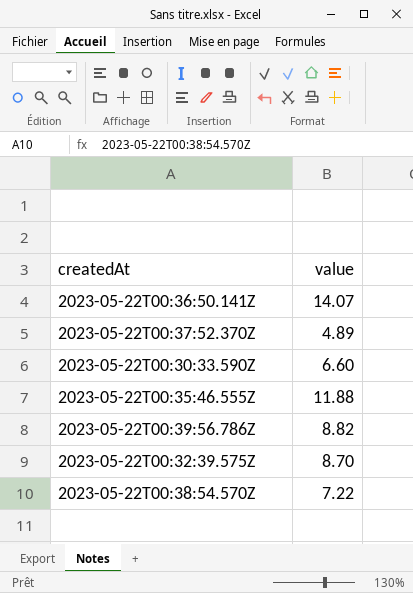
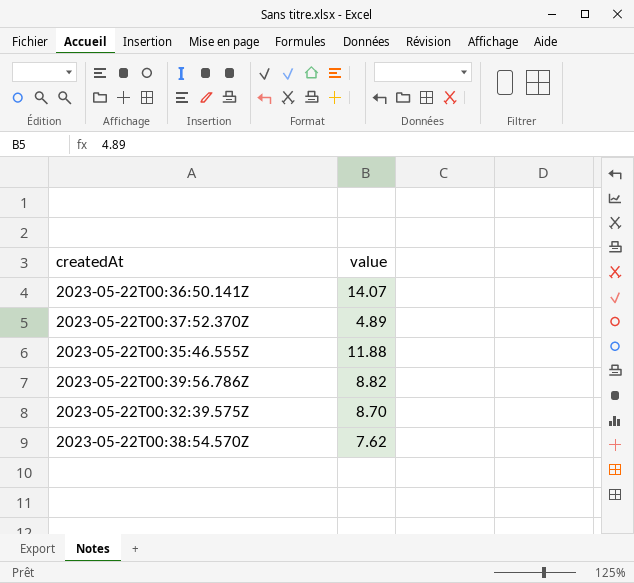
row 2023-05-22T00:30:33.590Z: 6.60 -> none
2023-05-22T00:38:54.570Z | value: 7.22 -> 7.62

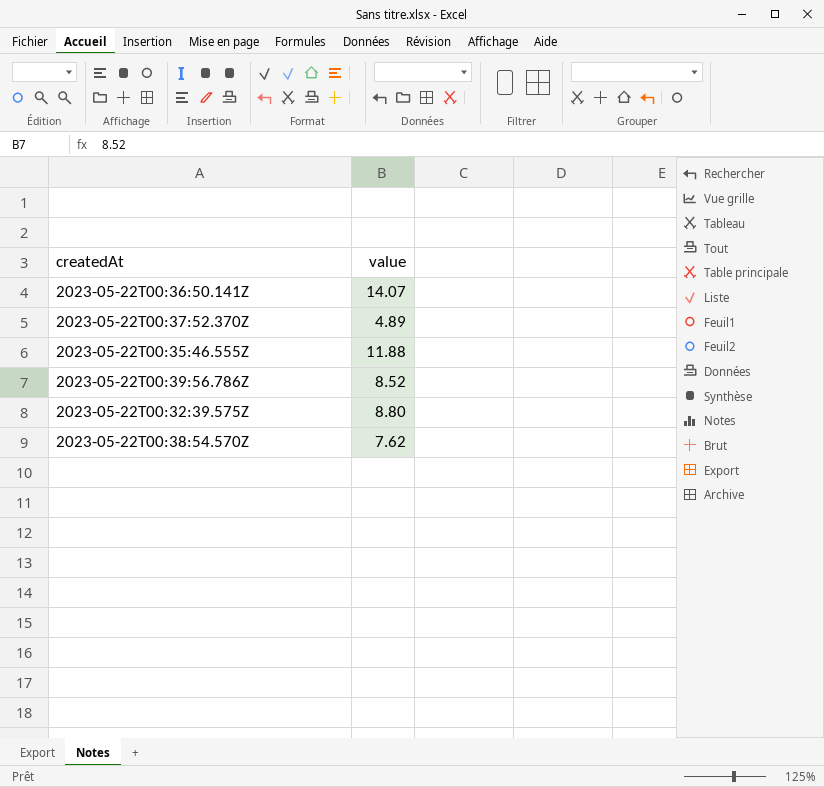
2023-05-22T00:39:56.786Z | value: 8.82 -> 8.52
2023-05-22T00:32:39.575Z | value: 8.70 -> 8.80

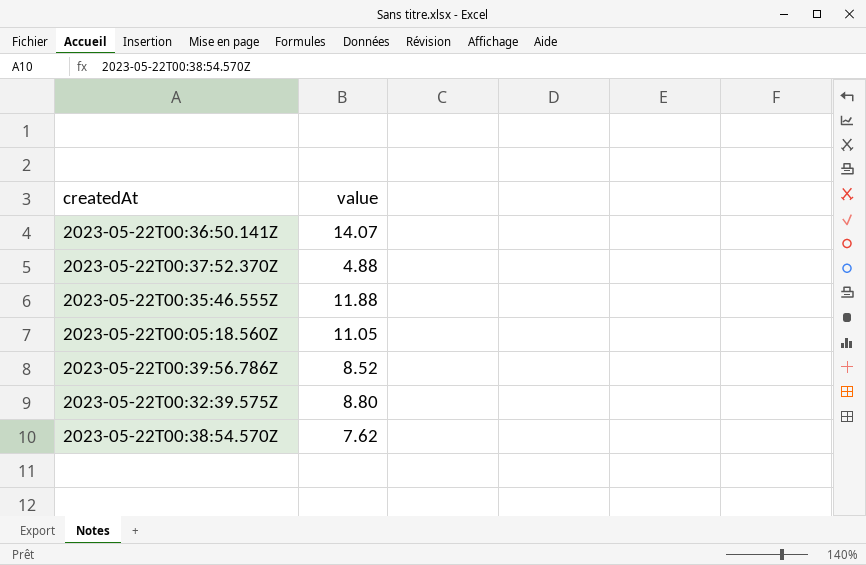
2023-05-22T00:37:52.370Z | value: 4.89 -> 4.88
row 2023-05-22T00:05:18.560Z: none -> 11.05

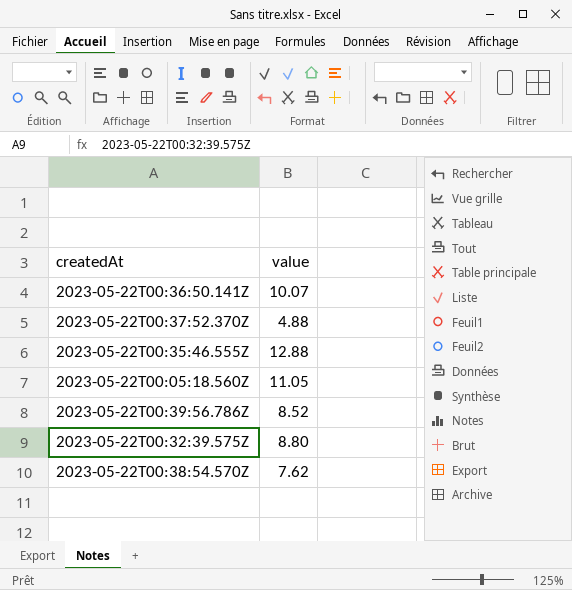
2023-05-22T00:36:50.141Z | value: 14.07 -> 10.07
2023-05-22T00:35:46.555Z | value: 11.88 -> 12.88

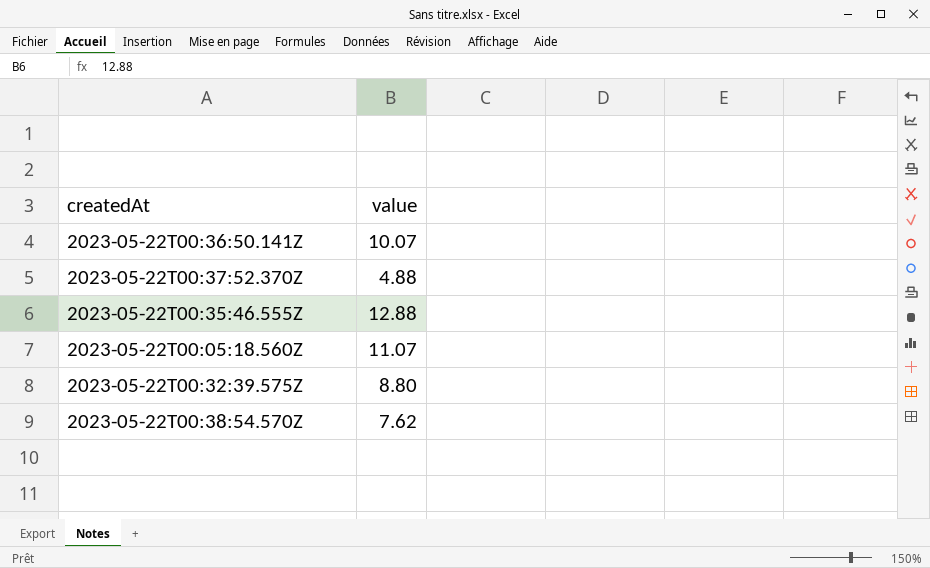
row 2023-05-22T00:39:56.786Z: 8.52 -> none
2023-05-22T00:05:18.560Z | value: 11.05 -> 11.07

